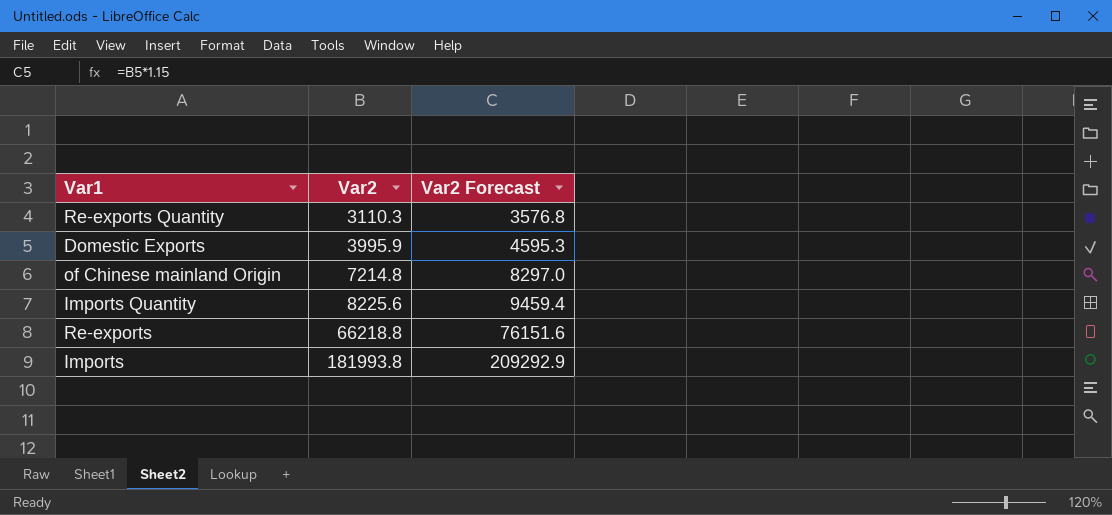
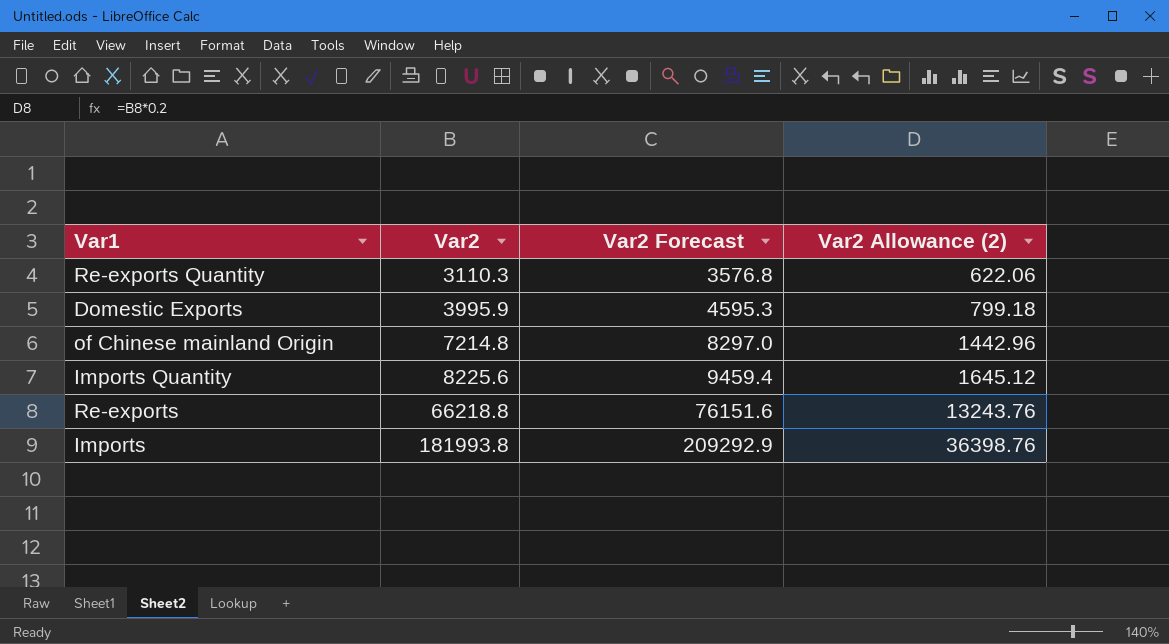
column Var2 Allowance (2) | formula: none -> [Var2] * 0.2

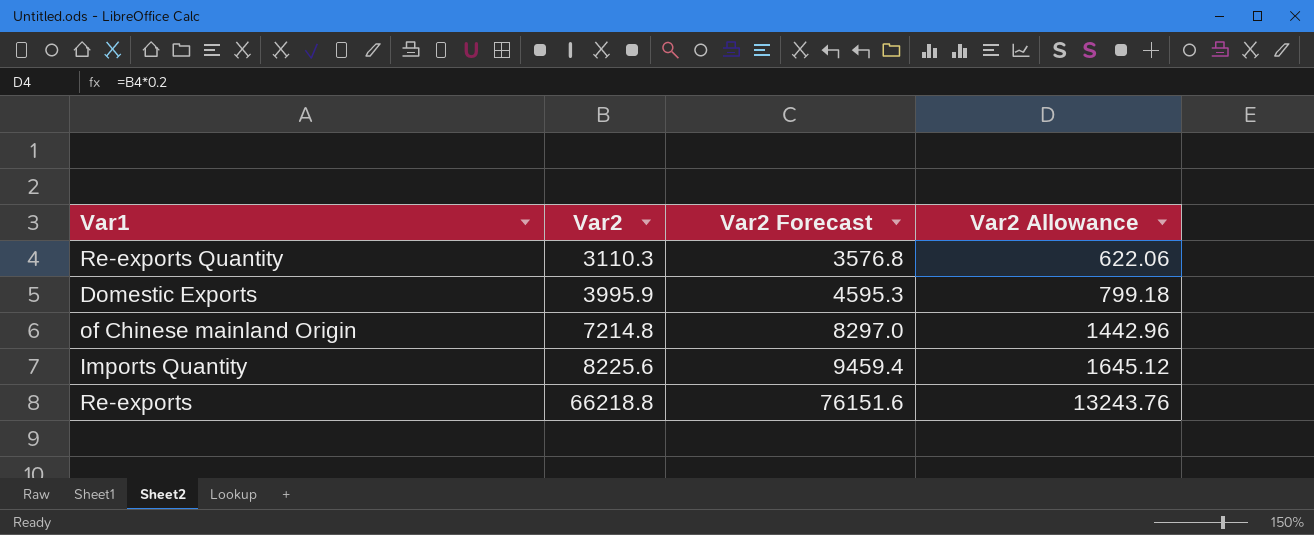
column name: Var2 Allowance (2) -> Var2 Allowance
row Imports: 181993.8 | 209292.9 | 36398.76 -> none

